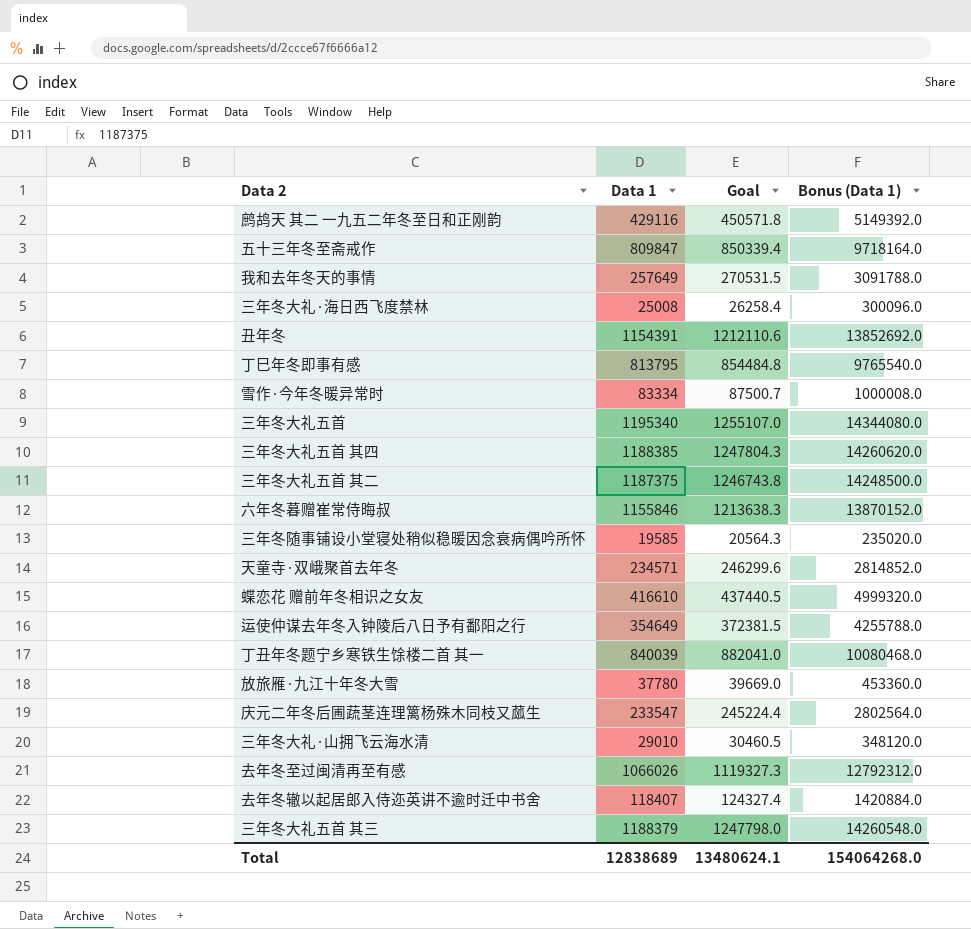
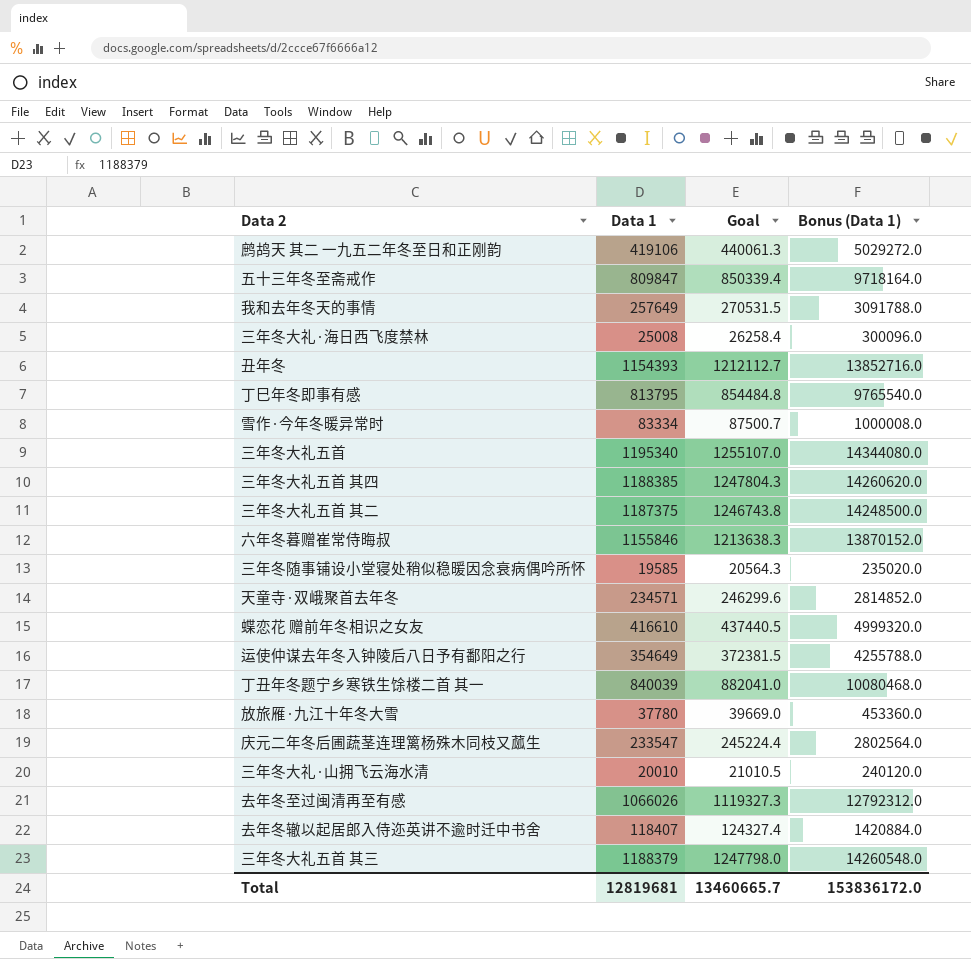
鹧鸪天 其二 一九五二年冬至日和正刚韵 | Data 1: 429116 -> 419106
鹧鸪天 其二 一九五二年冬至日和正刚韵 | Goal: 450571.8 -> 440061.3
鹧鸪天 其二 一九五二年冬至日和正刚韵 | Bonus (Data 1): 5149392.0 -> 5029272.0
丑年冬 | Data 1: 1154391 -> 1154393
丑年冬 | Goal: 1212110.6 -> 1212112.7
丑年冬 | Bonus (Data 1): 13852692.0 -> 13852716.0
三年冬大礼·山拥飞云海水清 | Data 1: 29010 -> 20010
三年冬大礼·山拥飞云海水清 | Goal: 30460.5 -> 21010.5
三年冬大礼·山拥飞云海水清 | Bonus (Data 1): 348120.0 -> 240120.0
Total | Data 1: 12838689 -> 12819681
Total | Goal: 13480624.1 -> 13460665.7
Total | Bonus (Data 1): 154064268.0 -> 153836172.0

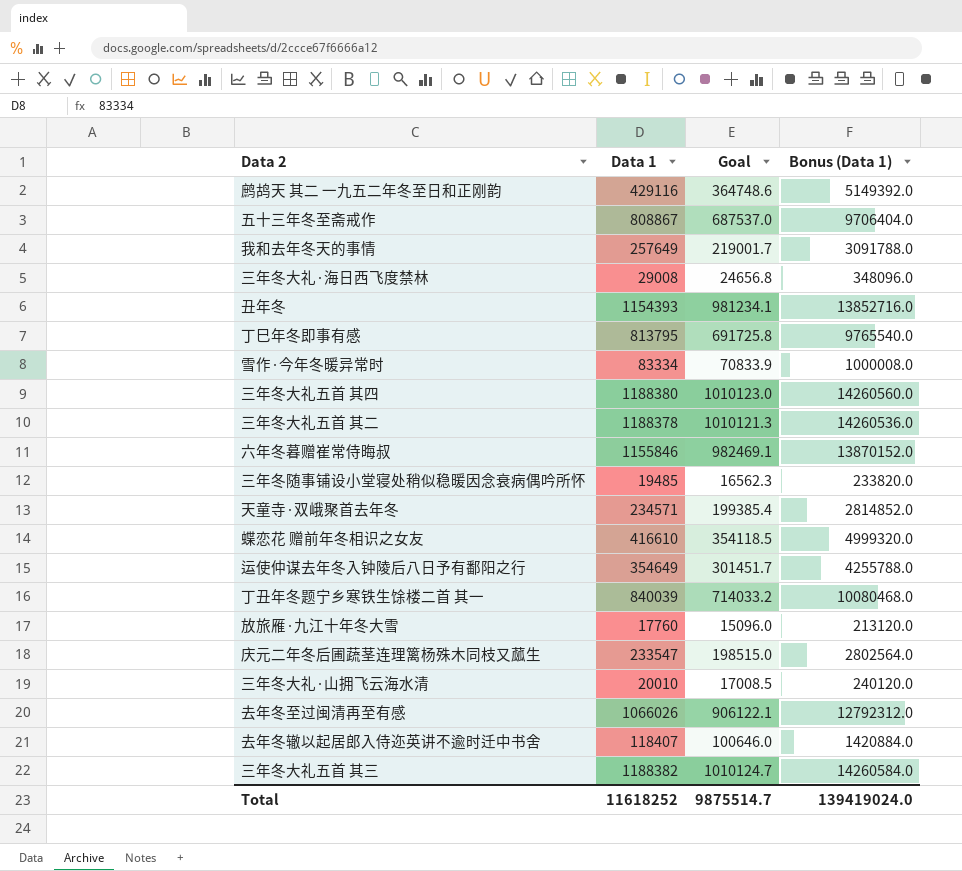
column Goal | formula: [Data 1] * 1.05 -> [Data 1] * 0.85
row 三年冬大礼五首: 1195340 | 1255107.0 | 14344080.0 -> none
鹧鸪天 其二 一九五二年冬至日和正刚韵 | Data 1: 419106 -> 429116
鹧鸪天 其二 一九五二年冬至日和正刚韵 | Bonus (Data 1): 5029272.0 -> 5149392.0
五十三年冬至斋戒作 | Data 1: 809847 -> 808867
五十三年冬至斋戒作 | Bonus (Data 1): 9718164.0 -> 9706404.0
三年冬大礼·海日西飞度禁林 | Data 1: 25008 -> 29008
三年冬大礼·海日西飞度禁林 | Bonus (Data 1): 300096.0 -> 348096.0
三年冬大礼五首 其四 | Data 1: 1188385 -> 1188380
三年冬大礼五首 其四 | Bonus (Data 1): 14260620.0 -> 14260560.0
三年冬大礼五首 其二 | Data 1: 1187375 -> 1188378
三年冬大礼五首 其二 | Bonus (Data 1): 14248500.0 -> 14260536.0
三年冬随事铺设小堂寝处稍似稳暖因念衰病偶吟所怀 | Data 1: 19585 -> 19485
三年冬随事铺设小堂寝处稍似稳暖因念衰病偶吟所怀 | Bonus (Data 1): 235020.0 -> 233820.0
放旅雁·九江十年冬大雪 | Data 1: 37780 -> 17760
放旅雁·九江十年冬大雪 | Bonus (Data 1): 453360.0 -> 213120.0
三年冬大礼五首 其三 | Data 1: 1188379 -> 1188382
三年冬大礼五首 其三 | Bonus (Data 1): 14260548.0 -> 14260584.0
Total | Data 1: 12819681 -> 11618252
Total | Goal: 13460665.7 -> 9875514.7
Total | Bonus (Data 1): 153836172.0 -> 139419024.0

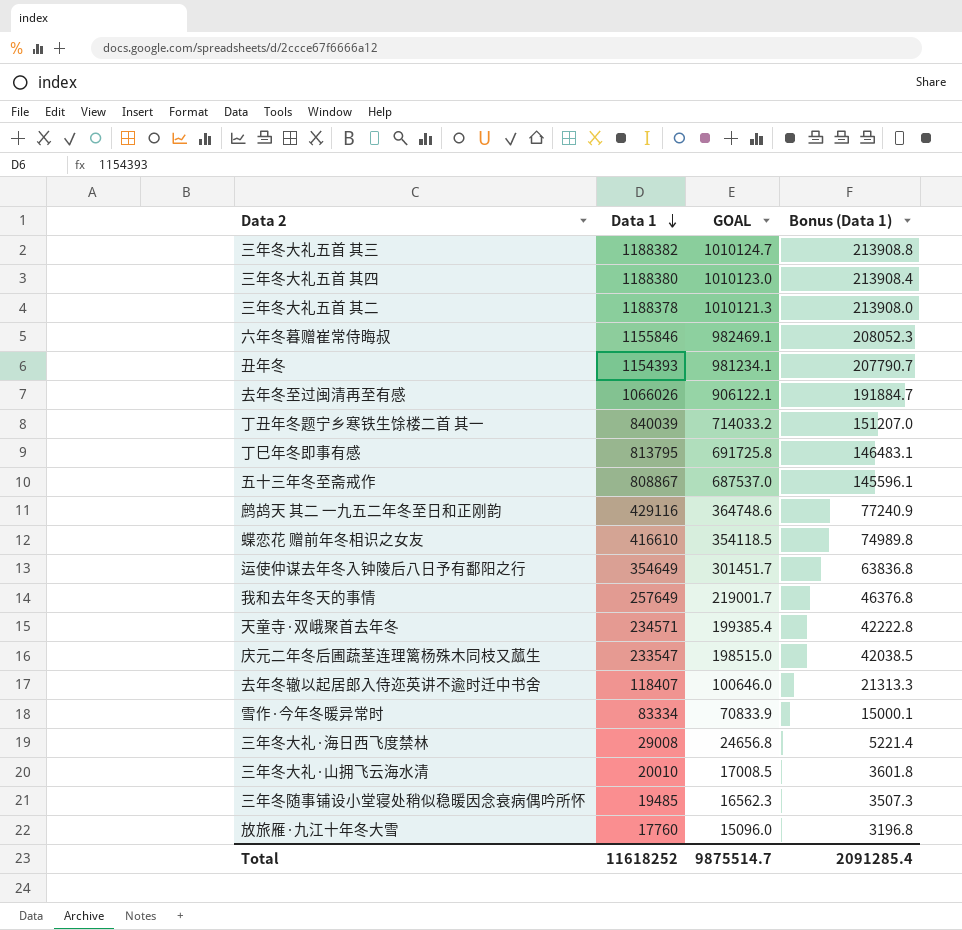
row order: none -> Data 1 descending
column name: Goal -> GOAL
column Bonus (Data 1) | formula: [Data 1] * 12 -> [Data 1] * 0.18
Total | Bonus (Data 1): 139419024.0 -> 2091285.4

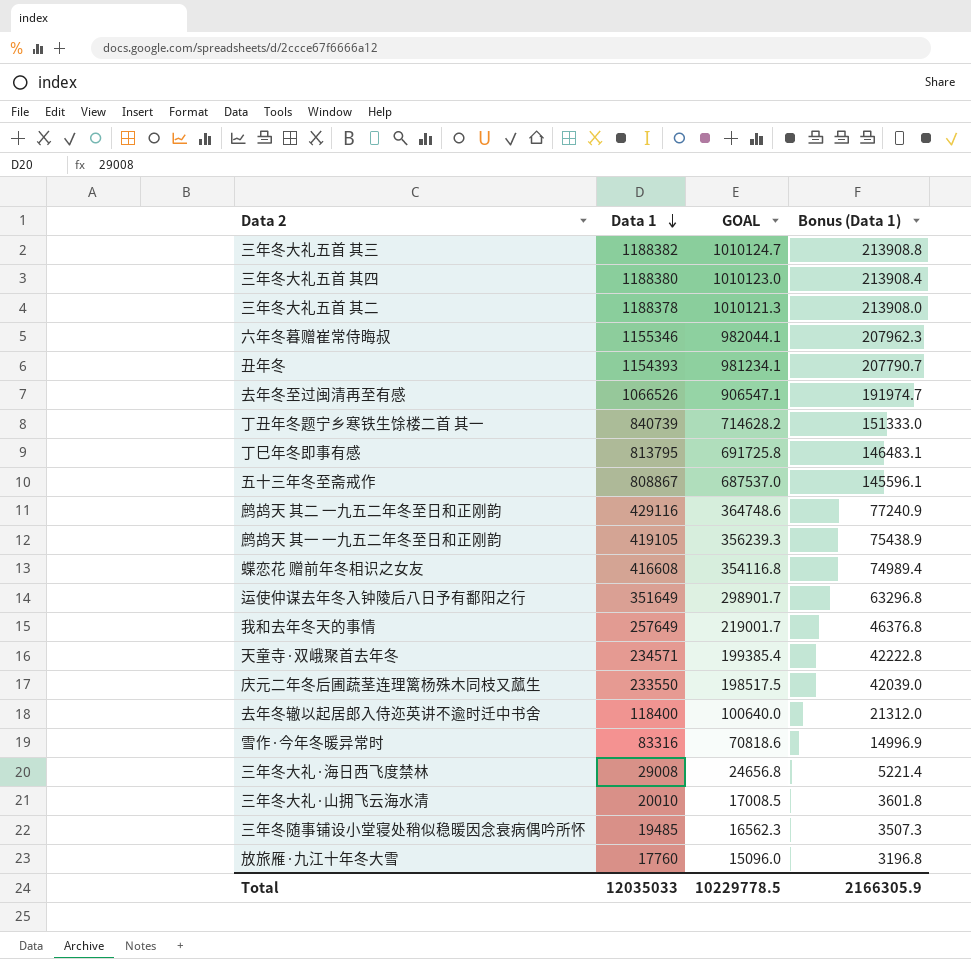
六年冬暮赠崔常侍晦叔 | Data 1: 1155846 -> 1155346
六年冬暮赠崔常侍晦叔 | GOAL: 982469.1 -> 982044.1
六年冬暮赠崔常侍晦叔 | Bonus (Data 1): 208052.3 -> 207962.3
去年冬至过闽清再至有感 | Data 1: 1066026 -> 1066526
去年冬至过闽清再至有感 | GOAL: 906122.1 -> 906547.1
去年冬至过闽清再至有感 | Bonus (Data 1): 191884.7 -> 191974.7
丁丑年冬题宁乡寒铁生馀楼二首 其一 | Data 1: 840039 -> 840739
丁丑年冬题宁乡寒铁生馀楼二首 其一 | GOAL: 714033.2 -> 714628.2
丁丑年冬题宁乡寒铁生馀楼二首 其一 | Bonus (Data 1): 151207.0 -> 151333.0
row 鹧鸪天 其一 一九五二年冬至日和正刚韵: none -> 419105 | 356239.3 | 75438.9
蝶恋花 赠前年冬相识之女友 | Data 1: 416610 -> 416608
蝶恋花 赠前年冬相识之女友 | GOAL: 354118.5 -> 354116.8
蝶恋花 赠前年冬相识之女友 | Bonus (Data 1): 74989.8 -> 74989.4
运使仲谋去年冬入钟陵后八日予有鄱阳之行 | Data 1: 354649 -> 351649
运使仲谋去年冬入钟陵后八日予有鄱阳之行 | GOAL: 301451.7 -> 298901.7
运使仲谋去年冬入钟陵后八日予有鄱阳之行 | Bonus (Data 1): 63836.8 -> 63296.8
庆元二年冬后圃蔬茎连理篱杨殊木同枝又蓏生 | Data 1: 233547 -> 233550
庆元二年冬后圃蔬茎连理篱杨殊木同枝又蓏生 | GOAL: 198515.0 -> 198517.5
庆元二年冬后圃蔬茎连理篱杨殊木同枝又蓏生 | Bonus (Data 1): 42038.5 -> 42039.0
去年冬辙以起居郎入侍迩英讲不逾时迁中书舍 | Data 1: 118407 -> 118400
去年冬辙以起居郎入侍迩英讲不逾时迁中书舍 | GOAL: 100646.0 -> 100640.0
去年冬辙以起居郎入侍迩英讲不逾时迁中书舍 | Bonus (Data 1): 21313.3 -> 21312.0
雪作·今年冬暖异常时 | Data 1: 83334 -> 83316
雪作·今年冬暖异常时 | GOAL: 70833.9 -> 70818.6
雪作·今年冬暖异常时 | Bonus (Data 1): 15000.1 -> 14996.9
Total | Data 1: 11618252 -> 12035033
Total | GOAL: 9875514.7 -> 10229778.5
Total | Bonus (Data 1): 2091285.4 -> 2166305.9

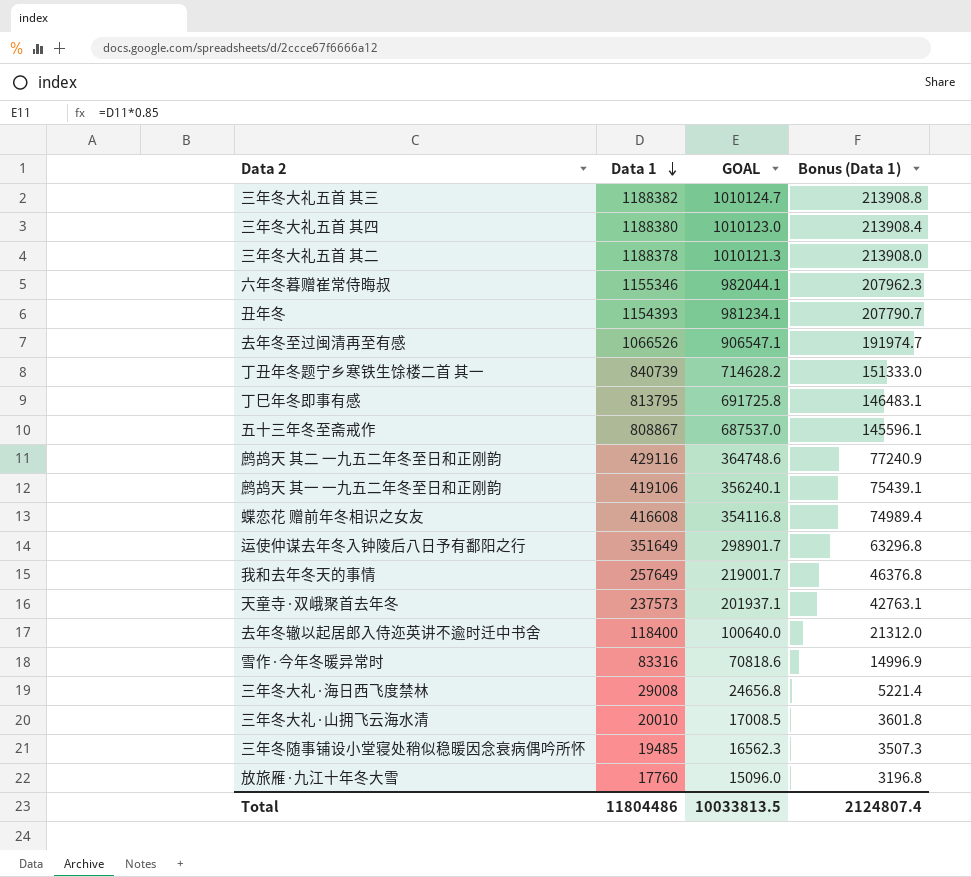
row 庆元二年冬后圃蔬茎连理篱杨殊木同枝又蓏生: 233550 | 198517.5 | 42039.0 -> none
鹧鸪天 其一 一九五二年冬至日和正刚韵 | Data 1: 419105 -> 419106
鹧鸪天 其一 一九五二年冬至日和正刚韵 | GOAL: 356239.3 -> 356240.1
鹧鸪天 其一 一九五二年冬至日和正刚韵 | Bonus (Data 1): 75438.9 -> 75439.1
天童寺·双峨聚首去年冬 | Data 1: 234571 -> 237573
天童寺·双峨聚首去年冬 | GOAL: 199385.4 -> 201937.1
天童寺·双峨聚首去年冬 | Bonus (Data 1): 42222.8 -> 42763.1
Total | Data 1: 12035033 -> 11804486
Total | GOAL: 10229778.5 -> 10033813.5
Total | Bonus (Data 1): 2166305.9 -> 2124807.4

